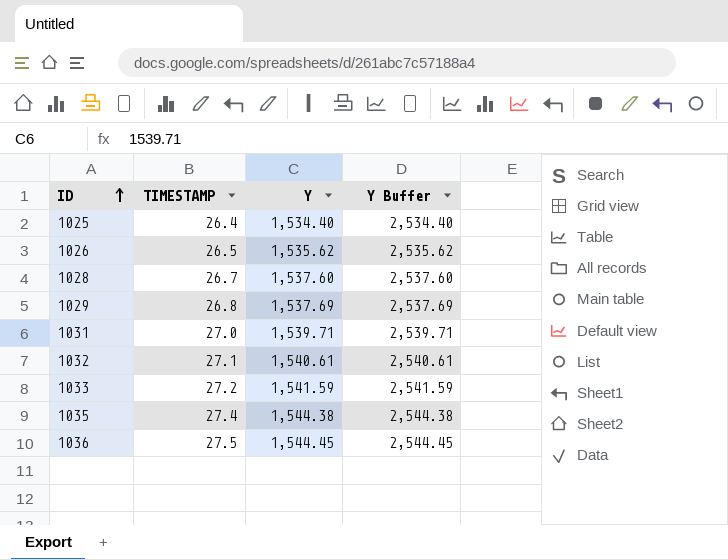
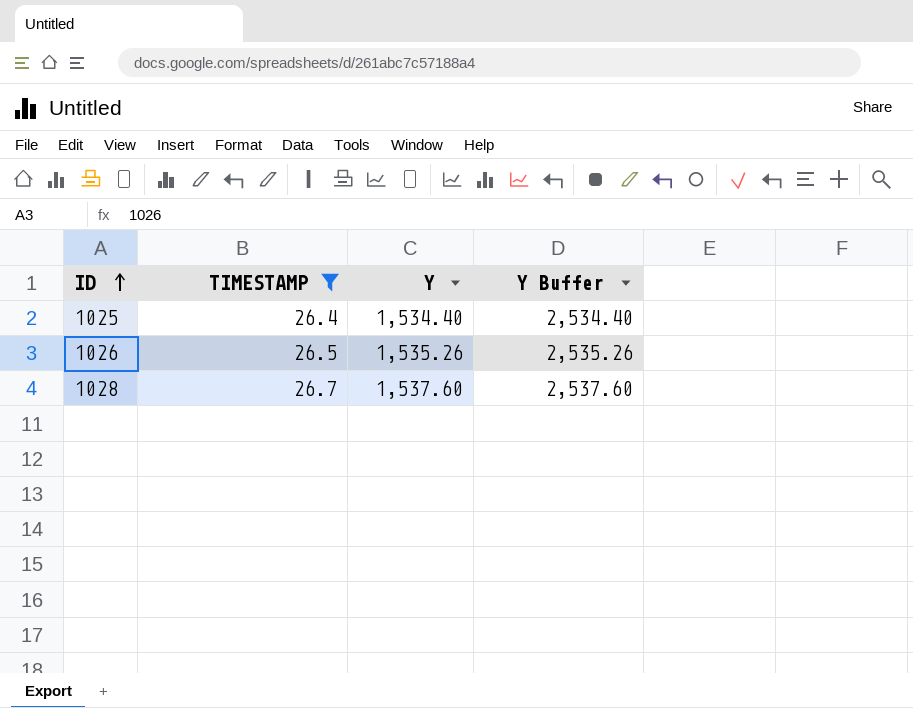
filter: none -> TIMESTAMP <= 26.7
1026 | Y: 1,535.62 -> 1,535.26
1026 | Y Buffer: 2,535.62 -> 2,535.26

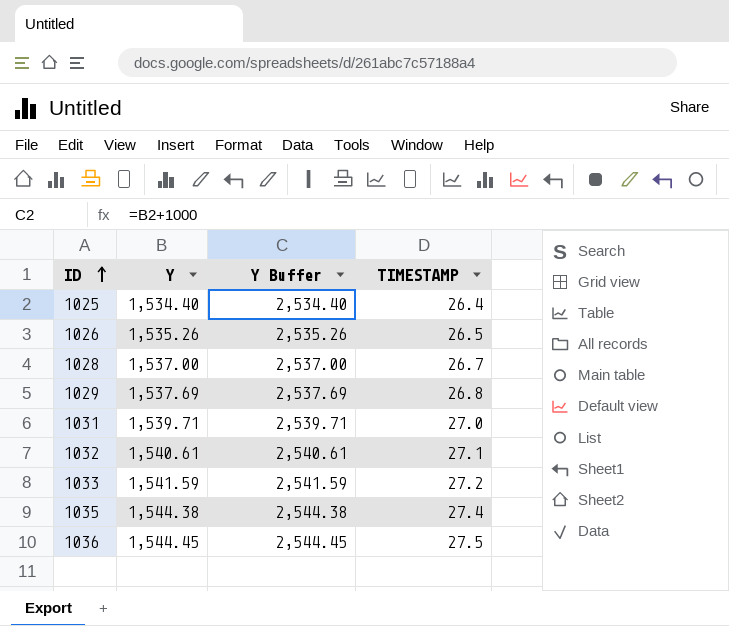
filter: TIMESTAMP <= 26.7 -> none
column TIMESTAMP | position: 2 -> 4
1028 | Y: 1,537.60 -> 1,537.00
1028 | Y Buffer: 2,537.60 -> 2,537.00

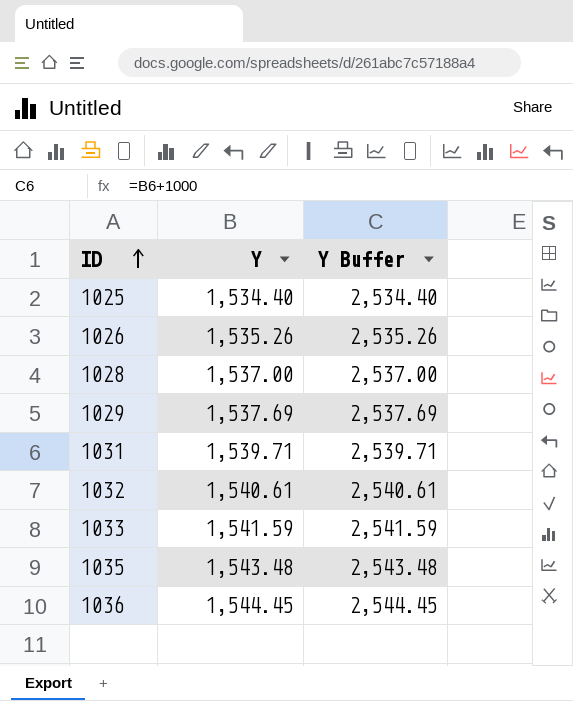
column TIMESTAMP | position: 4 -> none
1035 | Y: 1,544.38 -> 1,543.48
1035 | Y Buffer: 2,544.38 -> 2,543.48

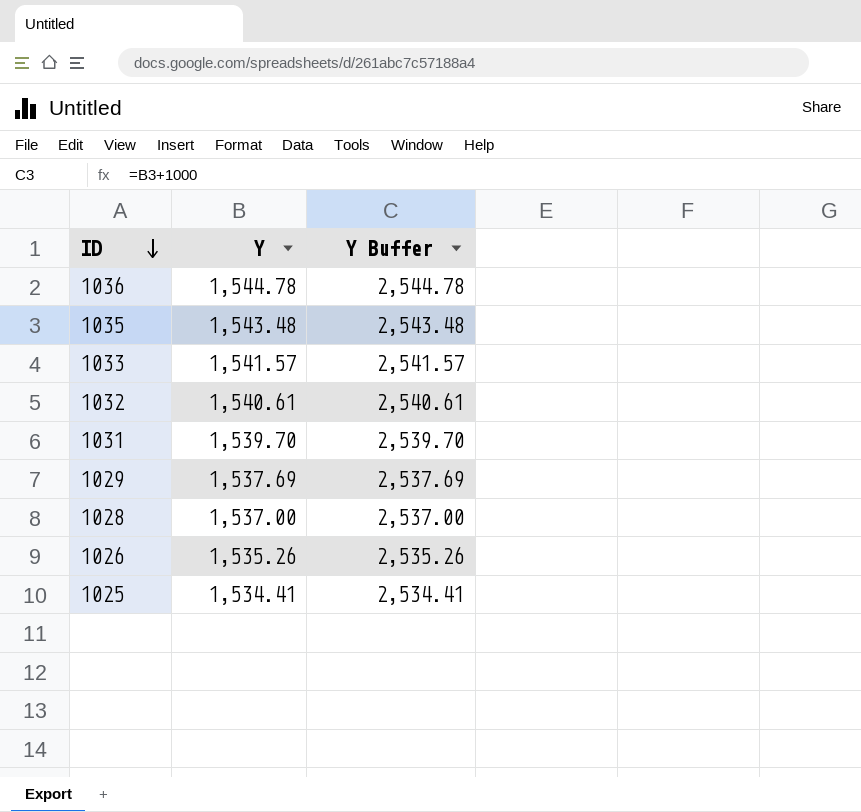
row order: ID ascending -> ID descending
1036 | Y: 1,544.45 -> 1,544.78
1036 | Y Buffer: 2,544.45 -> 2,544.78
1033 | Y: 1,541.59 -> 1,541.57
1033 | Y Buffer: 2,541.59 -> 2,541.57
1031 | Y: 1,539.71 -> 1,539.70
1031 | Y Buffer: 2,539.71 -> 2,539.70
1025 | Y: 1,534.40 -> 1,534.41
1025 | Y Buffer: 2,534.40 -> 2,534.41

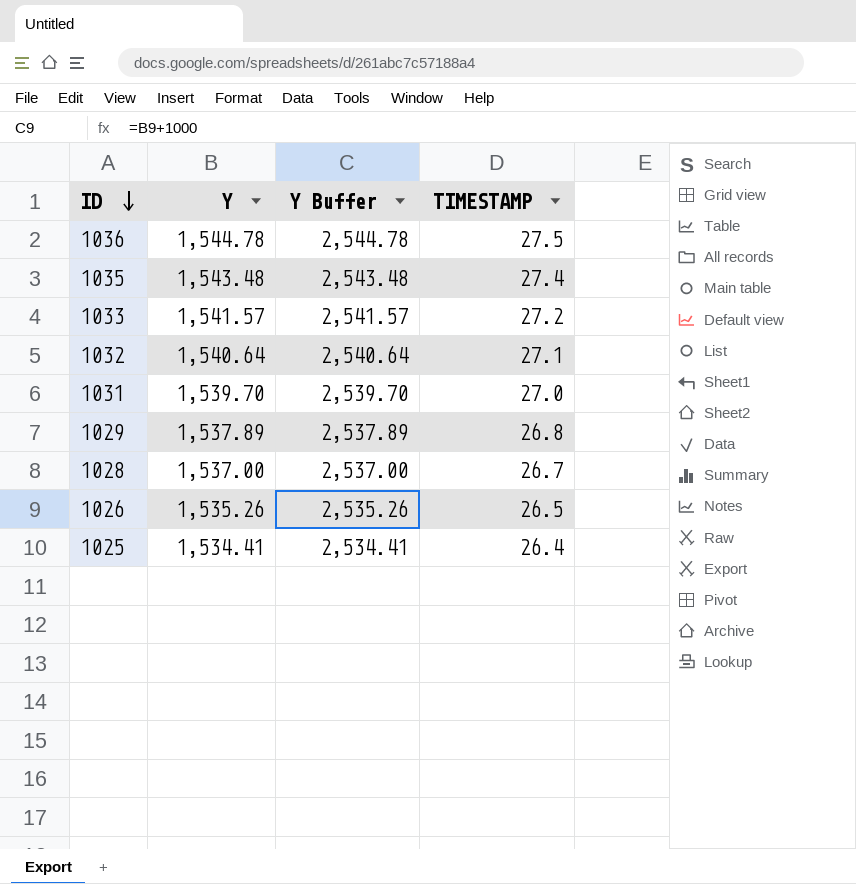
column TIMESTAMP | position: none -> 4
1032 | Y: 1,540.61 -> 1,540.64
1032 | Y Buffer: 2,540.61 -> 2,540.64
1029 | Y: 1,537.69 -> 1,537.89
1029 | Y Buffer: 2,537.69 -> 2,537.89

